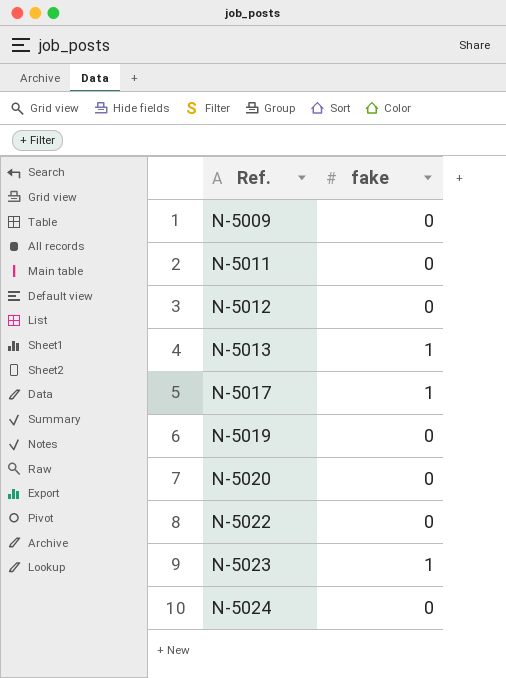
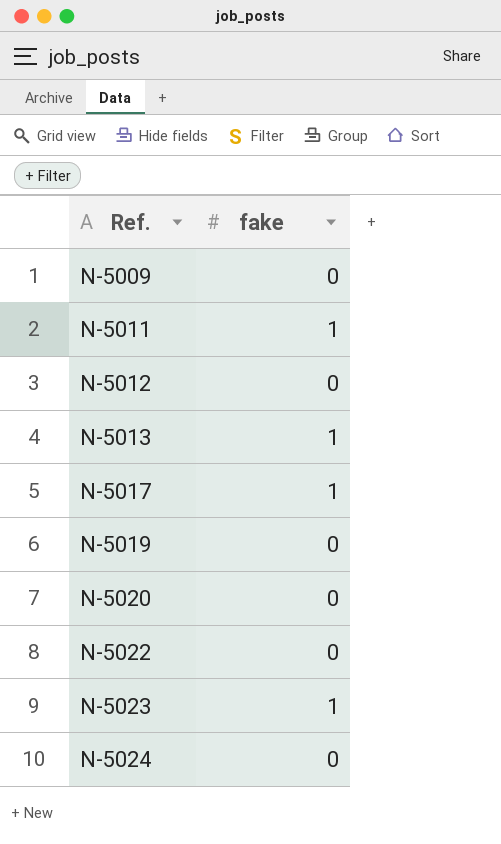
N-5011 | fake: 0 -> 1

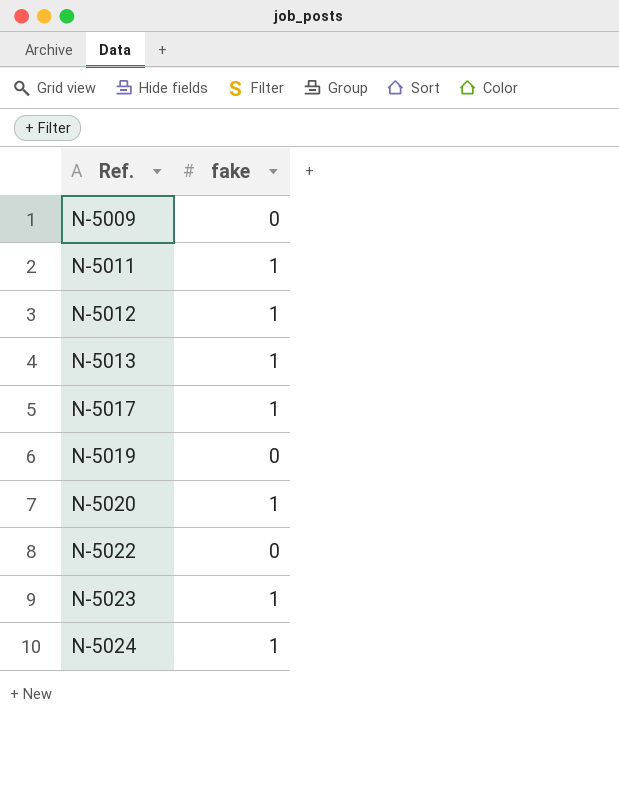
N-5012 | fake: 0 -> 1
N-5020 | fake: 0 -> 1
N-5024 | fake: 0 -> 1

